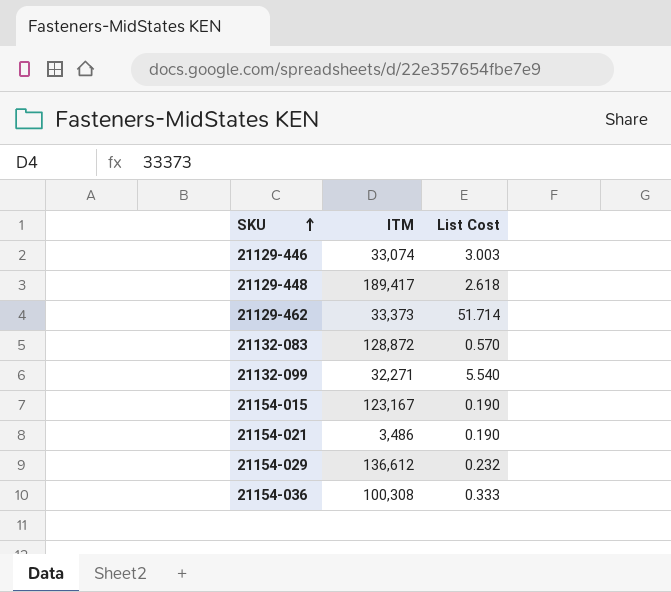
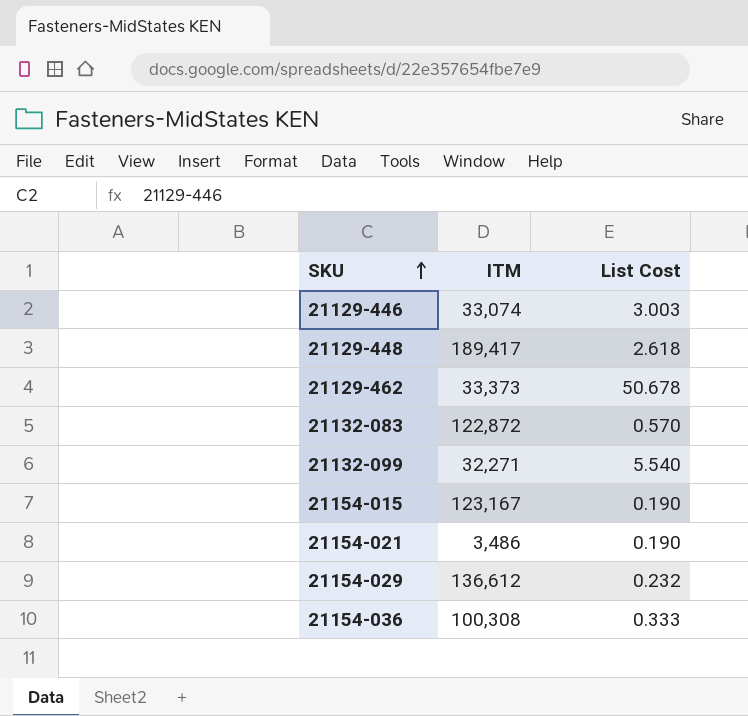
21129-462 | List Cost: 51.714 -> 50.678
21132-083 | ITM: 128,872 -> 122,872

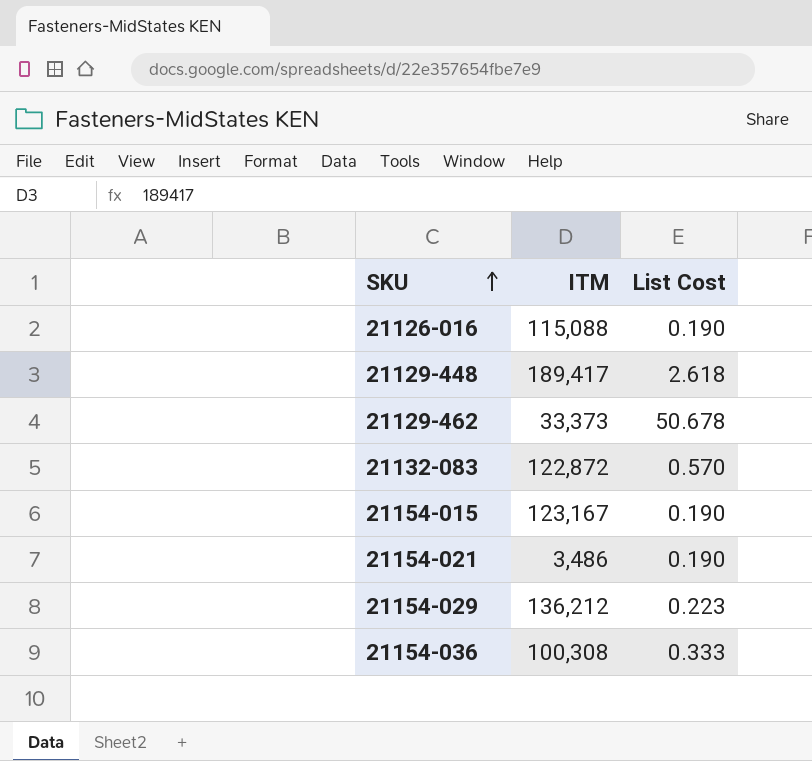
row 21129-446: 33,074 | 3.003 -> none
row 21132-099: 32,271 | 5.540 -> none
row 21126-016: none -> 115,088 | 0.190
21154-029 | ITM: 136,612 -> 136,212
21154-029 | List Cost: 0.232 -> 0.223

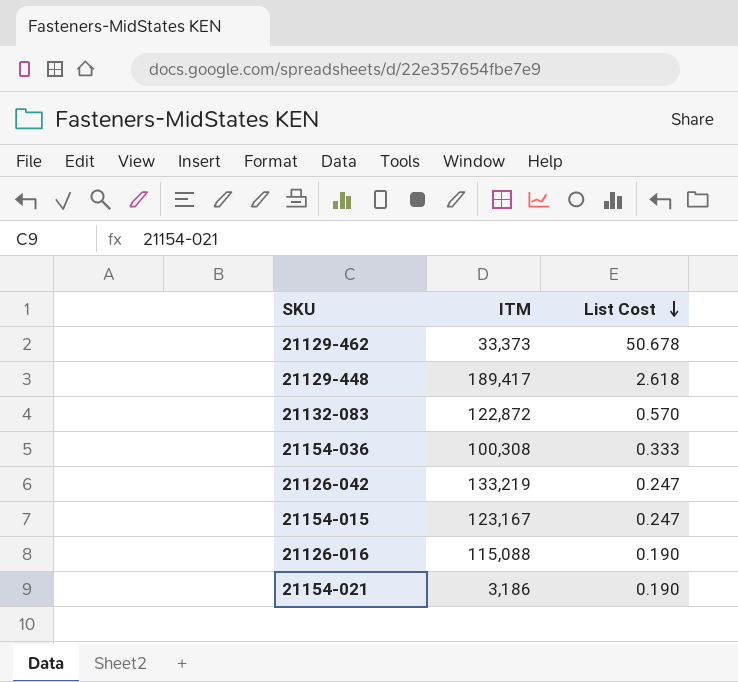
row order: SKU ascending -> List Cost descending
row 21154-029: 136,212 | 0.223 -> none
row 21126-042: none -> 133,219 | 0.247
21154-015 | List Cost: 0.190 -> 0.247
21154-021 | ITM: 3,486 -> 3,186

